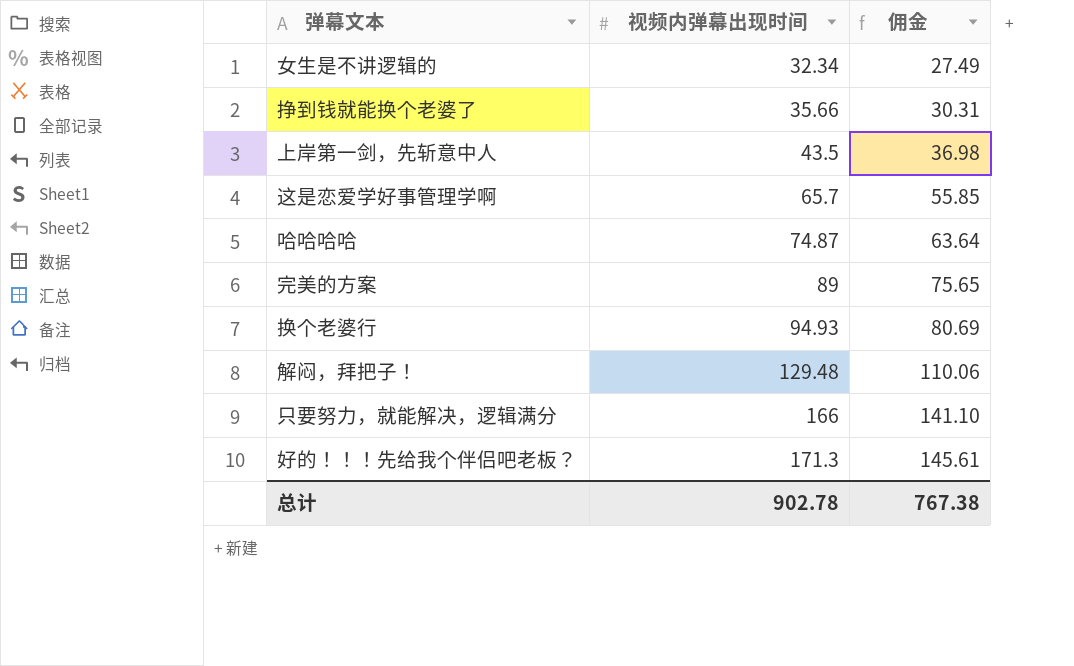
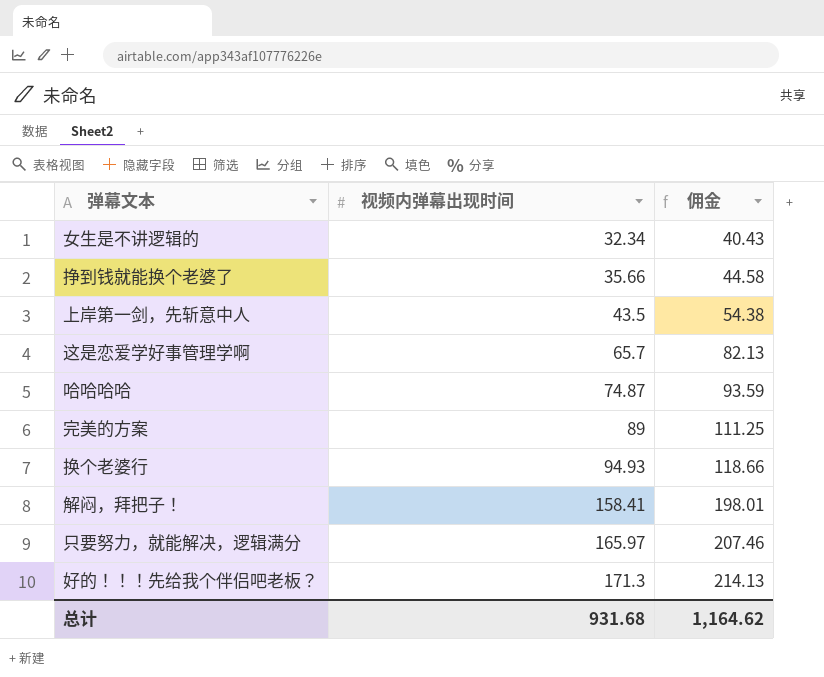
column 佣金 | formula: [视频内弹幕出现时间] * 0.85 -> [视频内弹幕出现时间] * 1.25
解闷，拜把子！ | 视频内弹幕出现时间: 129.48 -> 158.41
只要努力，就能解决，逻辑满分 | 视频内弹幕出现时间: 166 -> 165.97
总计 | 视频内弹幕出现时间: 902.78 -> 931.68
总计 | 佣金: 767.38 -> 1,164.62

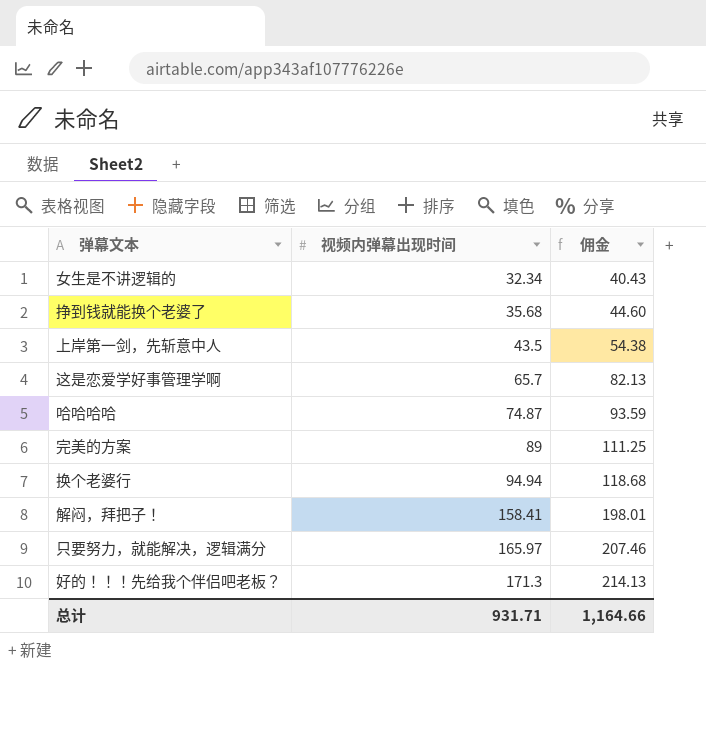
挣到钱就能换个老婆了 | 视频内弹幕出现时间: 35.66 -> 35.68
挣到钱就能换个老婆了 | 佣金: 44.58 -> 44.60
换个老婆行 | 视频内弹幕出现时间: 94.93 -> 94.94
换个老婆行 | 佣金: 118.66 -> 118.68
总计 | 视频内弹幕出现时间: 931.68 -> 931.71
总计 | 佣金: 1,164.62 -> 1,164.66

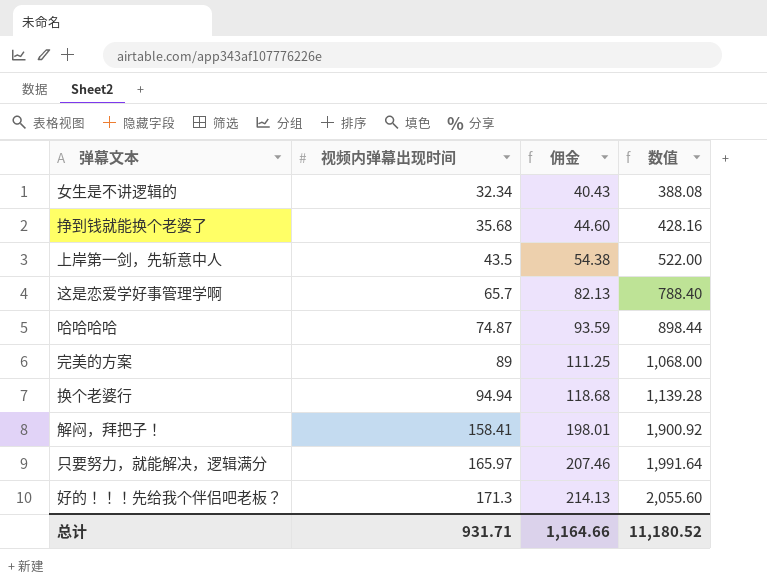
column 数值 | formula: none -> [视频内弹幕出现时间] * 12

